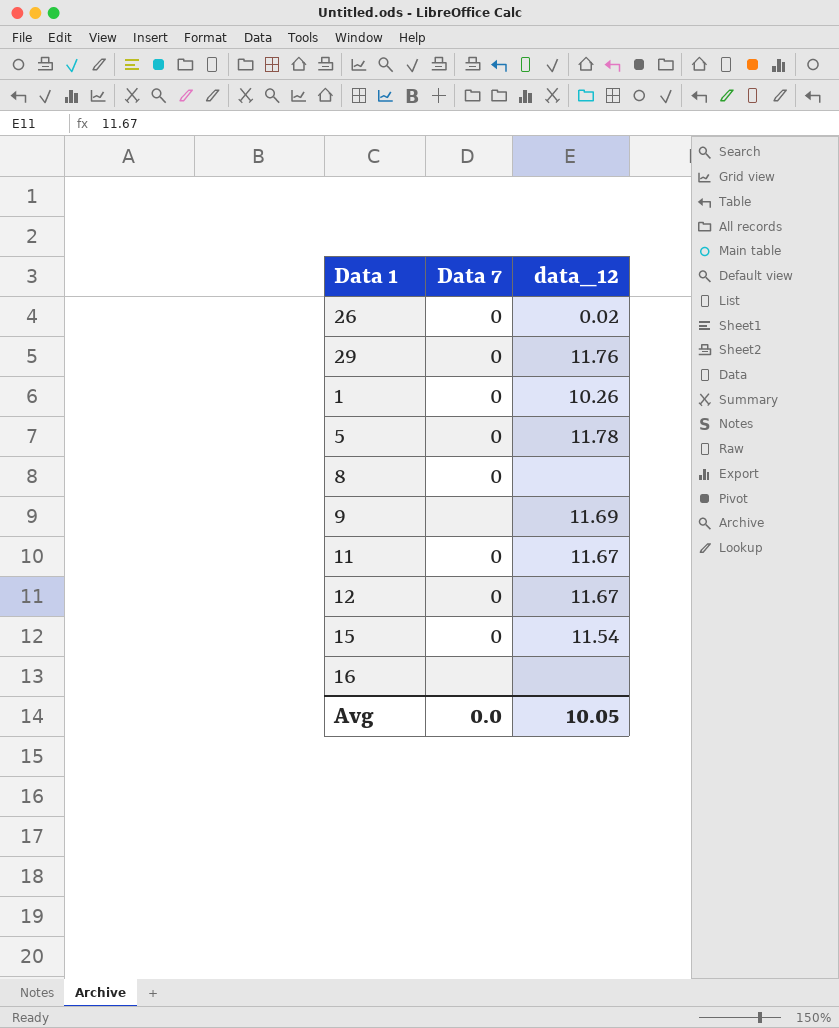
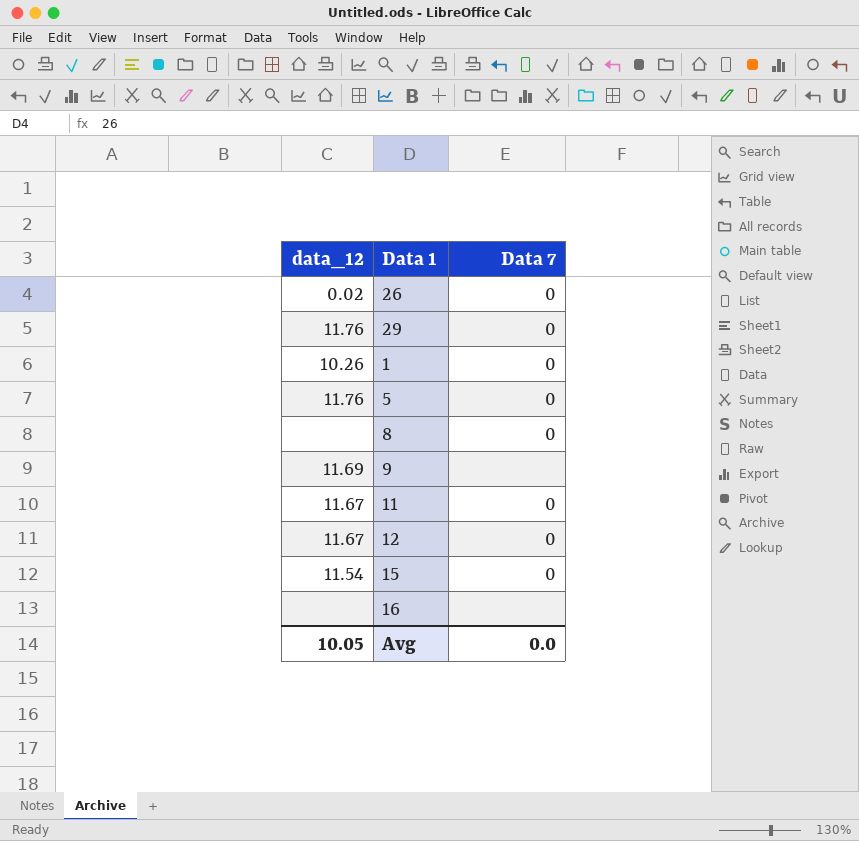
column data_12 | position: 3 -> 1
5 | data_12: 11.78 -> 11.76

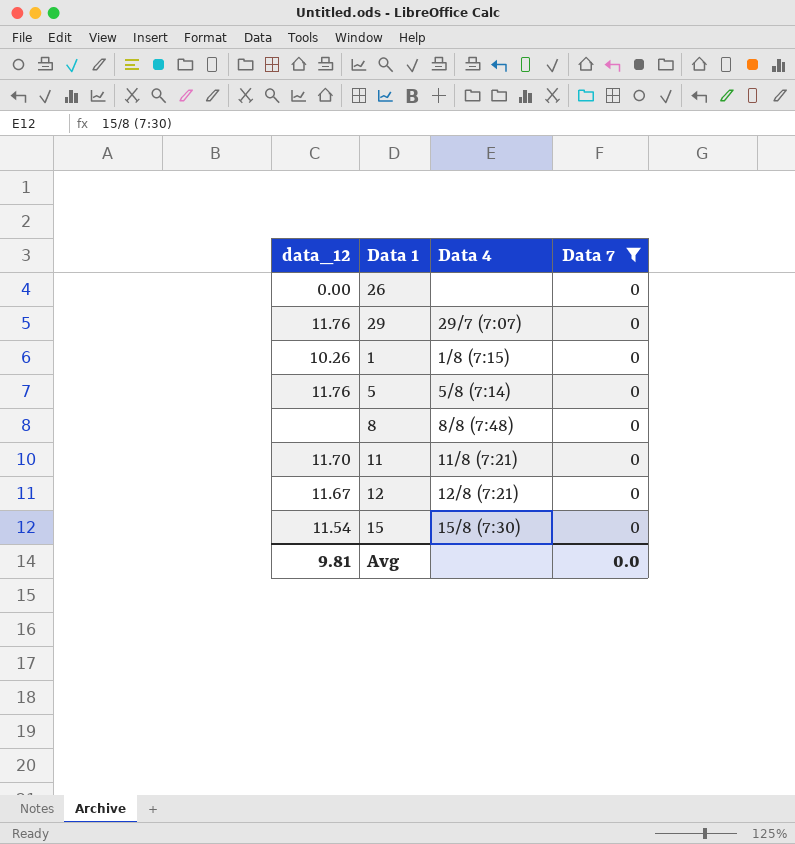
filter: none -> Data 7 = 0
column Data 4 | position: none -> 3
26 | data_12: 0.02 -> 0.00
11 | data_12: 11.67 -> 11.70
Avg | data_12: 10.05 -> 9.81

